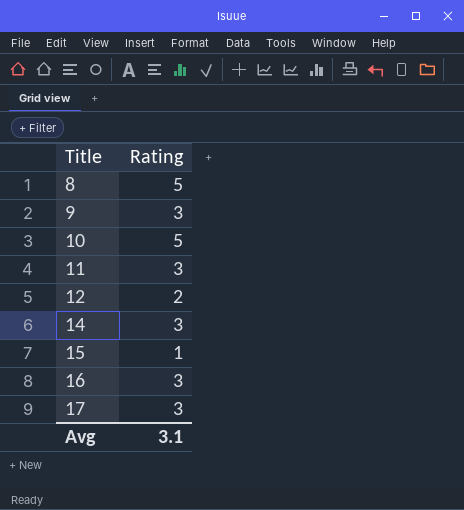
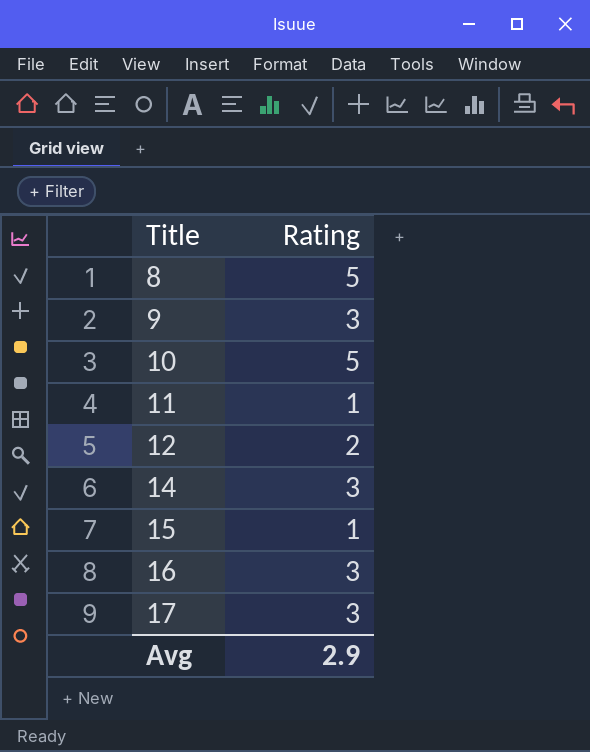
11 | Rating: 3 -> 1
Avg | Rating: 3.1 -> 2.9

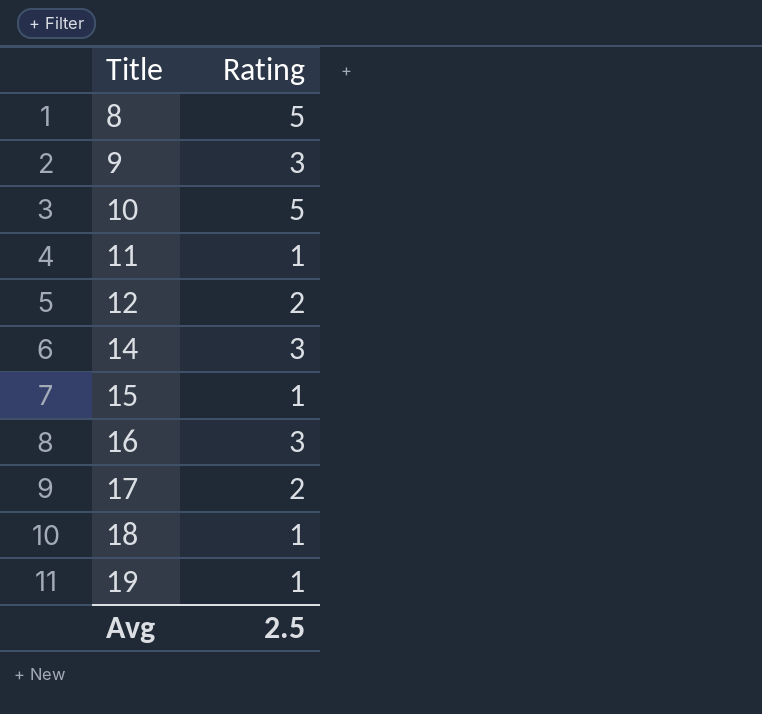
17 | Rating: 3 -> 2
row 18: none -> 1
row 19: none -> 1
Avg | Rating: 2.9 -> 2.5

